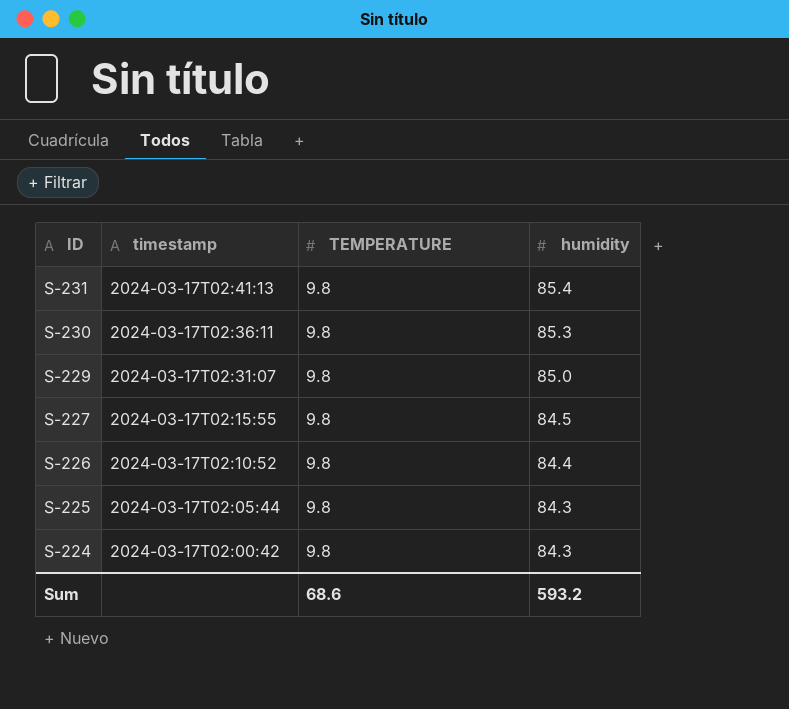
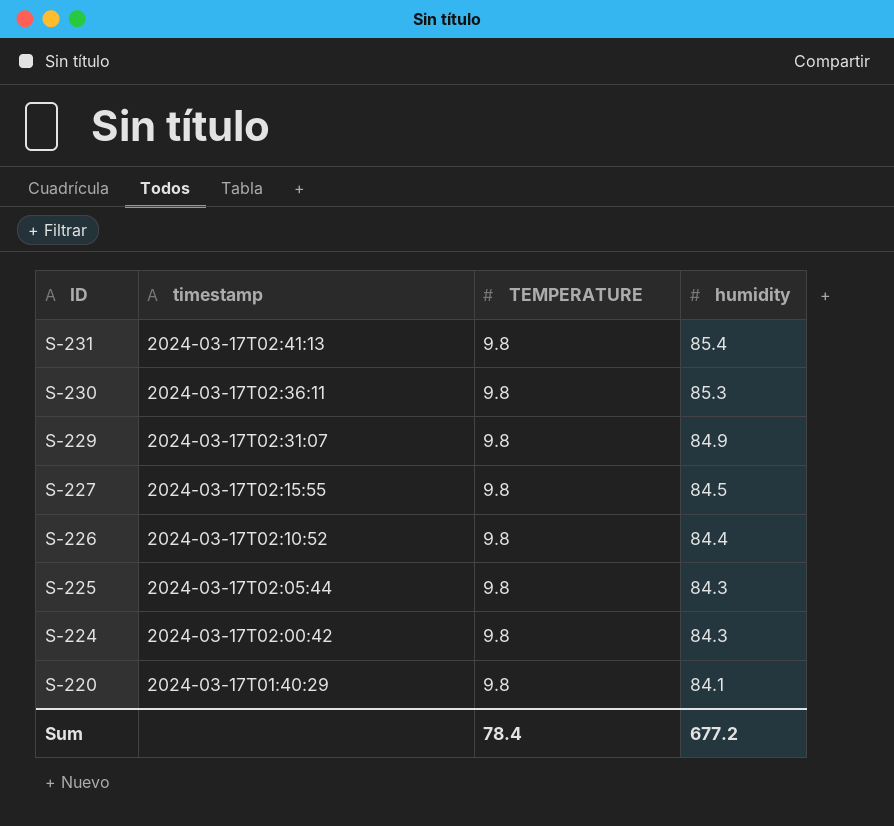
S-229 | humidity: 85.0 -> 84.9
row S-220: none -> 2024-03-17T01:40:29 | 9.8 | 84.1
Sum | TEMPERATURE: 68.6 -> 78.4
Sum | humidity: 593.2 -> 677.2

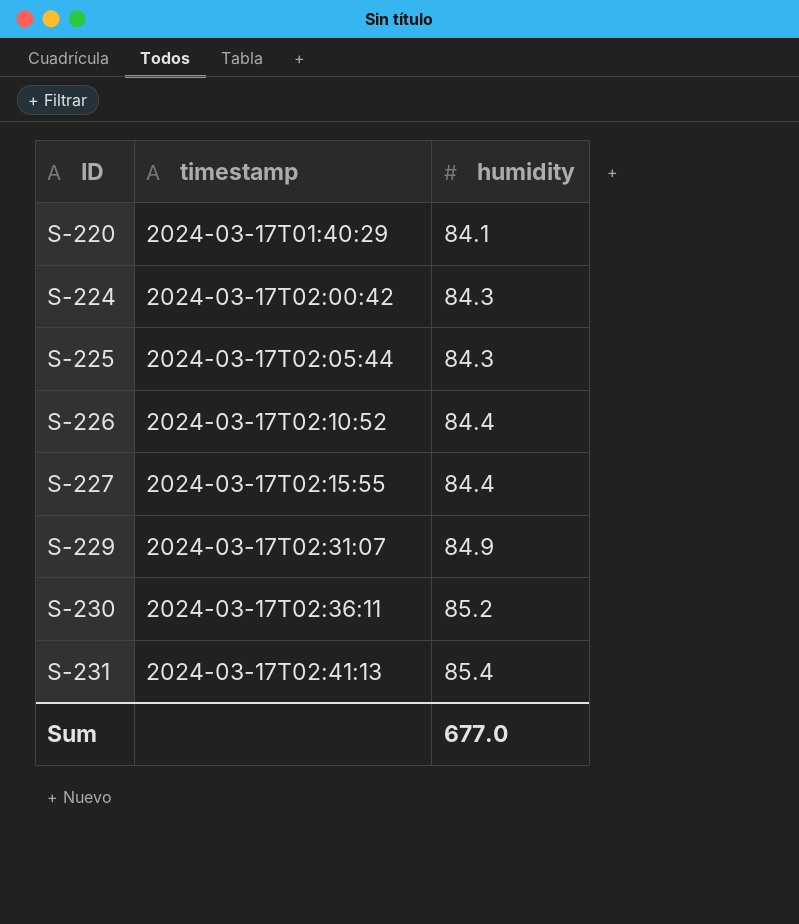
row order: ID descending -> ID ascending
column TEMPERATURE | position: 3 -> none
S-227 | humidity: 84.5 -> 84.4
S-230 | humidity: 85.3 -> 85.2
Sum | humidity: 677.2 -> 677.0

